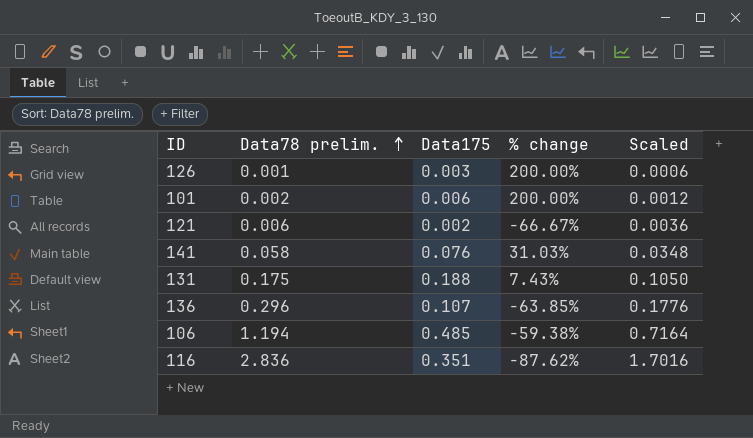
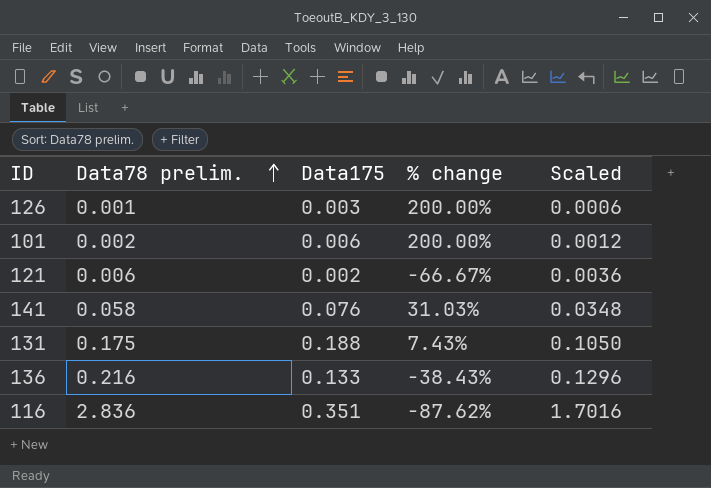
row 106: 1.194 | 0.485 | -59.38% | 0.7164 -> none
136 | Data78 prelim.: 0.296 -> 0.216
136 | Data175: 0.107 -> 0.133
136 | % change: -63.85% -> -38.43%
136 | Scaled: 0.1776 -> 0.1296

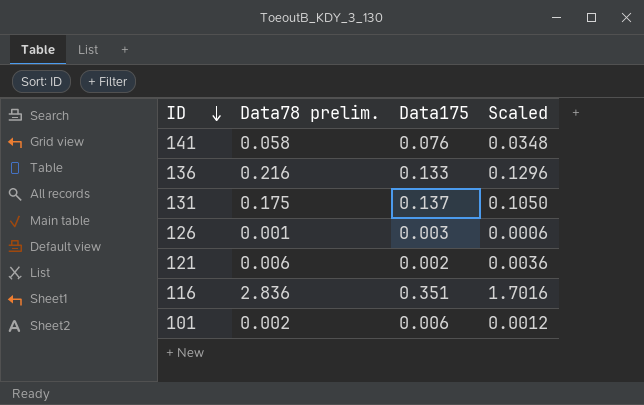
row order: Data78 prelim. ascending -> ID descending
column % change | formula: ([Data175] - [Data78 prelim.]) / [Data78 prelim.] -> none
131 | Data175: 0.188 -> 0.137

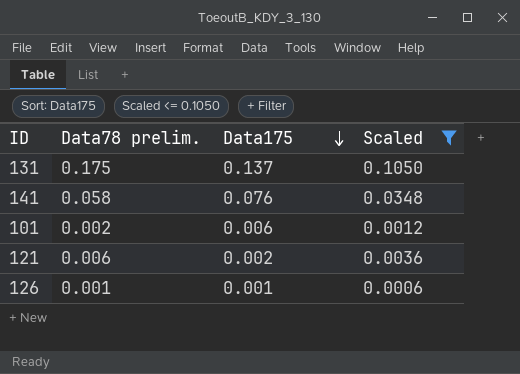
filter: none -> Scaled <= 0.1050
row order: ID descending -> Data175 descending
126 | Data175: 0.003 -> 0.001

